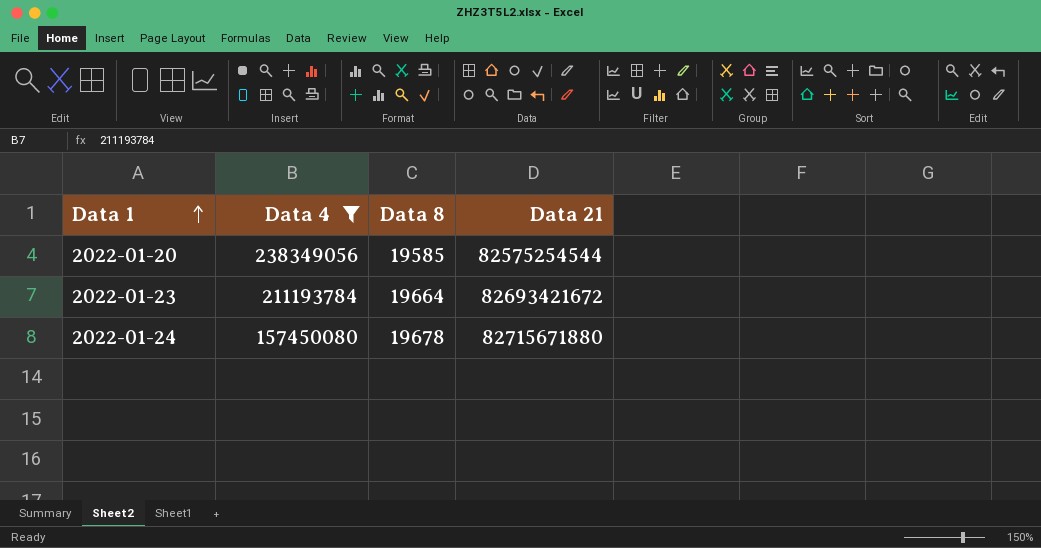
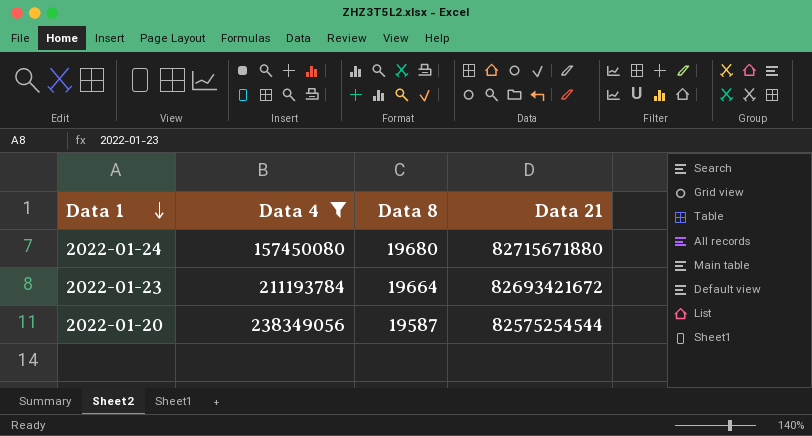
row order: Data 1 ascending -> Data 1 descending
2022-01-24 | Data 8: 19678 -> 19680
2022-01-20 | Data 8: 19585 -> 19587

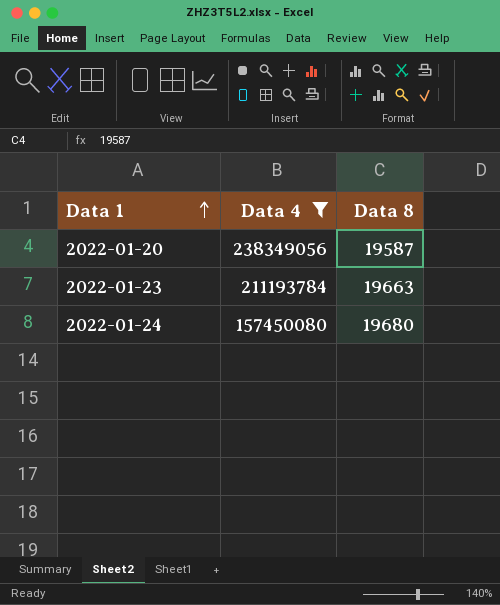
row order: Data 1 descending -> Data 1 ascending
column Data 21 | position: 4 -> none
2022-01-23 | Data 8: 19664 -> 19663

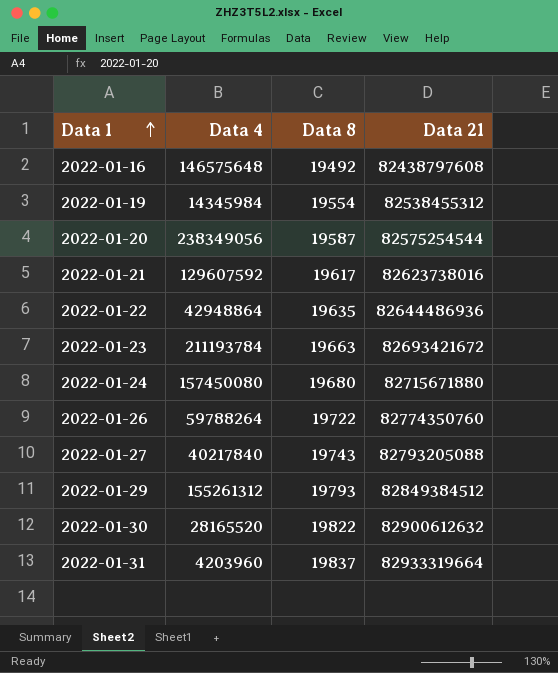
filter: Data 4 >= 157450080 -> none
column Data 21 | position: none -> 4

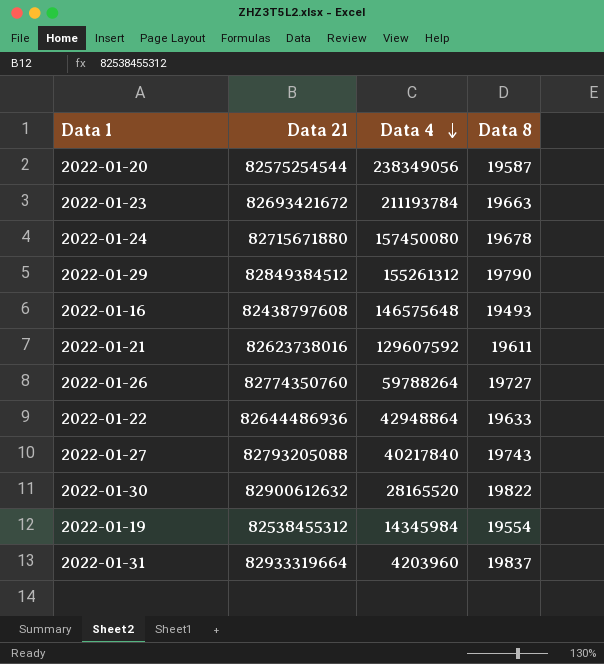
row order: Data 1 ascending -> Data 4 descending
column Data 21 | position: 4 -> 2
2022-01-24 | Data 8: 19680 -> 19678
2022-01-29 | Data 8: 19793 -> 19790
2022-01-16 | Data 8: 19492 -> 19493
2022-01-21 | Data 8: 19617 -> 19611
2022-01-26 | Data 8: 19722 -> 19727
2022-01-22 | Data 8: 19635 -> 19633

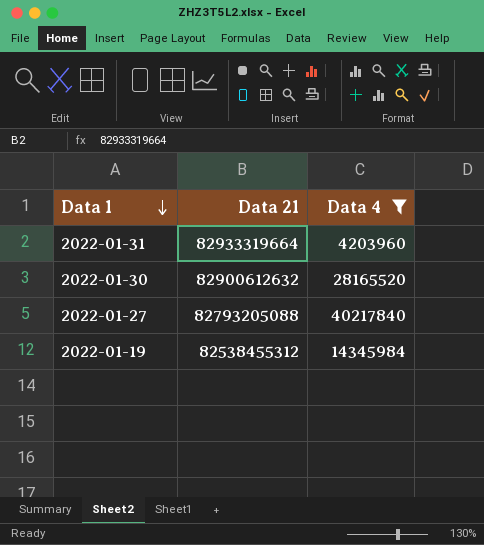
filter: none -> Data 4 <= 40217840
row order: Data 4 descending -> Data 1 descending
column Data 8 | position: 4 -> none

